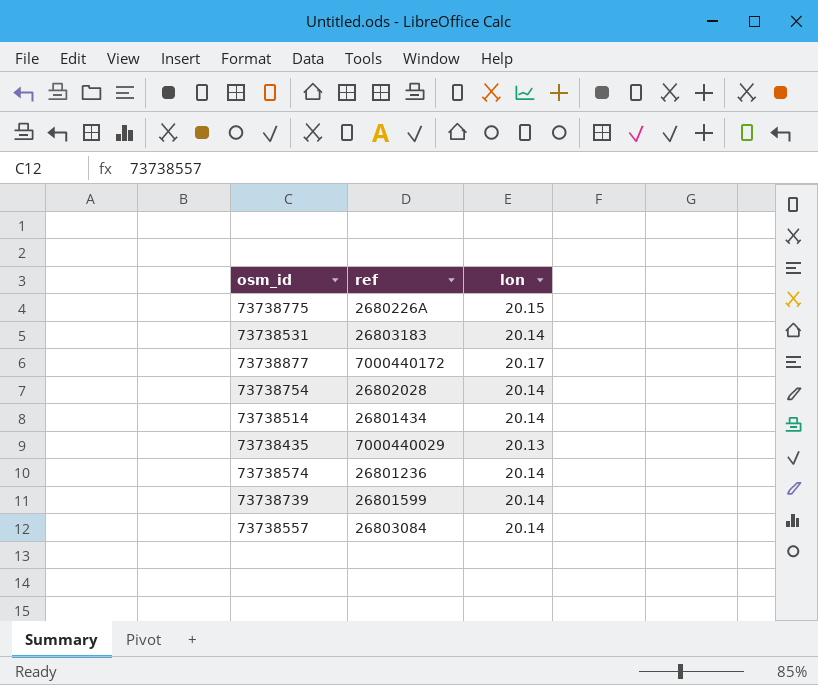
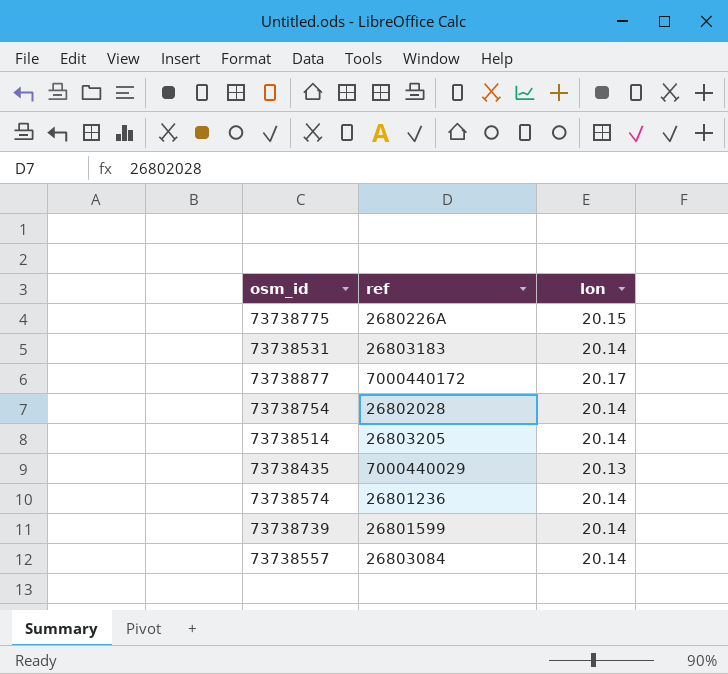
73738514 | ref: 26801434 -> 26803205

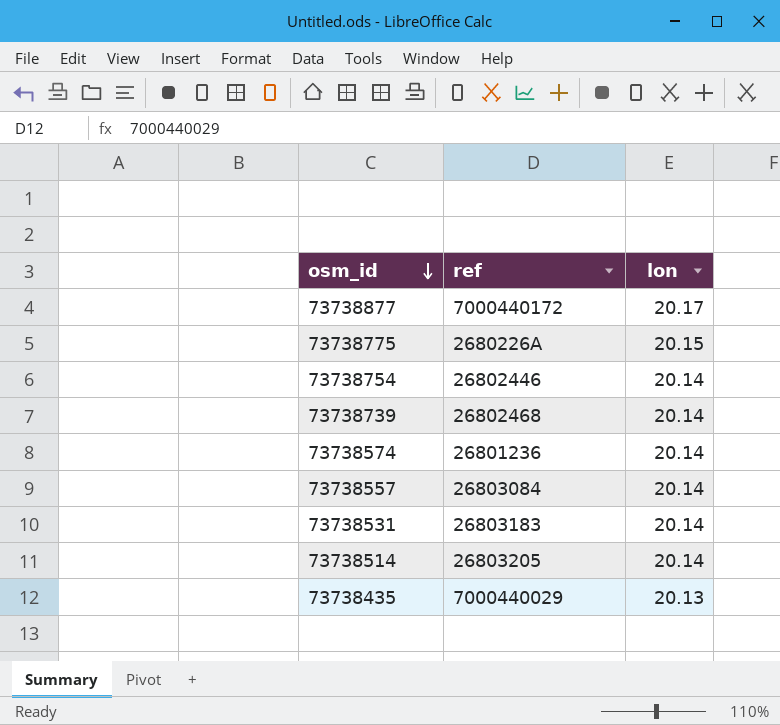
row order: none -> osm_id descending
73738754 | ref: 26802028 -> 26802446
73738739 | ref: 26801599 -> 26802468

